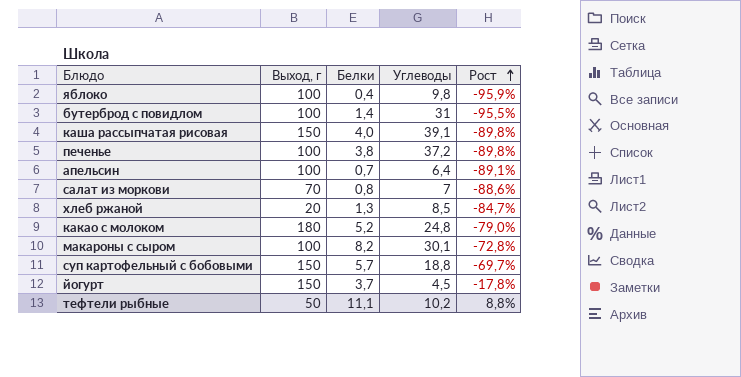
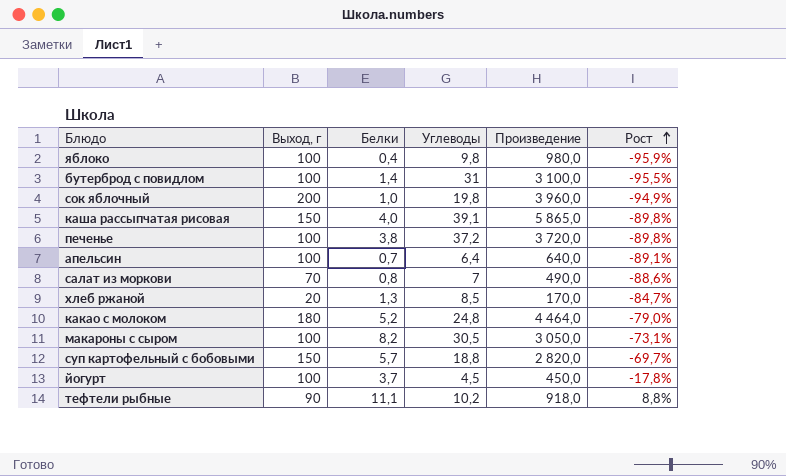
column Произведение | formula: none -> [Выход, г] * [Углеводы]
row сок яблочный: none -> 200 | 1,0 | 19,8 | 3 960,0 | -94,9%
макароны с сыром | Углеводы: 30,1 -> 30,5
макароны с сыром | Рост: -72,8% -> -73,1%
йогурт | Выход, г: 150 -> 100
тефтели рыбные | Выход, г: 50 -> 90

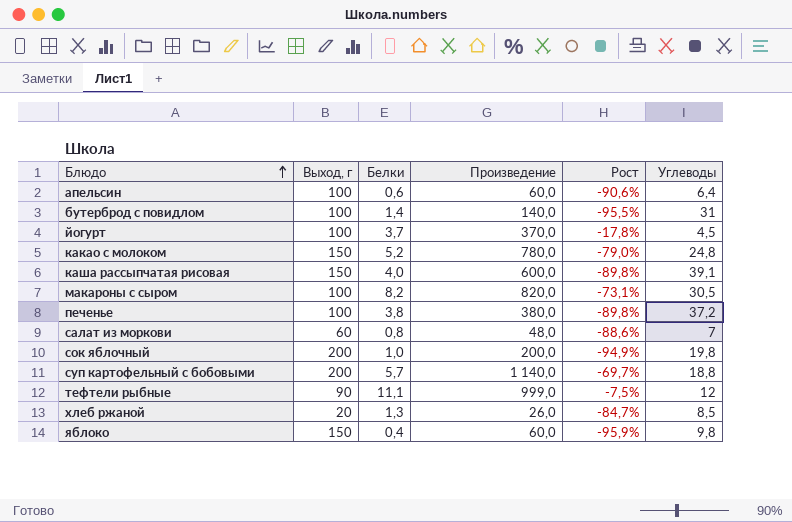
row order: Рост ascending -> Блюдо ascending
column Произведение | formula: [Выход, г] * [Углеводы] -> [Выход, г] * [Белки]
column Углеводы | position: 4 -> 6
апельсин | Белки: 0,7 -> 0,6
апельсин | Рост: -89,1% -> -90,6%
какао с молоком | Выход, г: 180 -> 150
салат из моркови | Выход, г: 70 -> 60
суп картофельный с бобовыми | Выход, г: 150 -> 200
тефтели рыбные | Рост: 8,8% -> -7,5%
тефтели рыбные | Углеводы: 10,2 -> 12
яблоко | Выход, г: 100 -> 150

